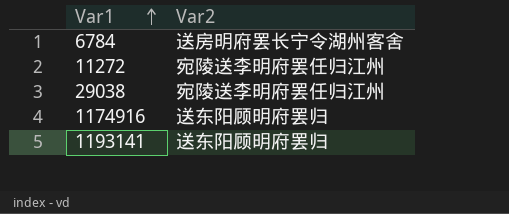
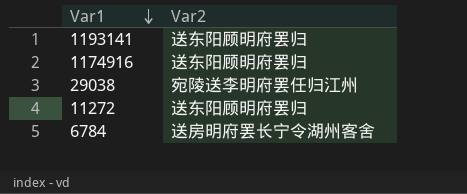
row order: Var1 ascending -> Var1 descending
11272 | Var2: 宛陵送李明府罢任归江州 -> 送东阳顾明府罢归

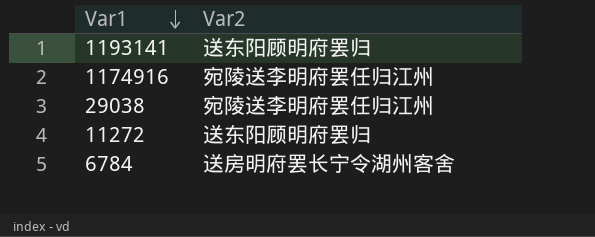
1174916 | Var2: 送东阳顾明府罢归 -> 宛陵送李明府罢任归江州

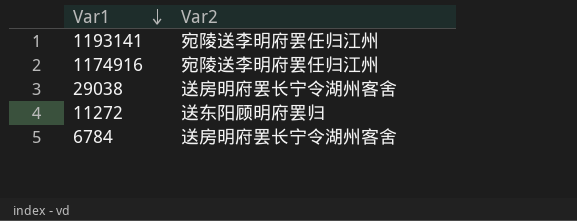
1193141 | Var2: 送东阳顾明府罢归 -> 宛陵送李明府罢任归江州
29038 | Var2: 宛陵送李明府罢任归江州 -> 送房明府罢长宁令湖州客舍

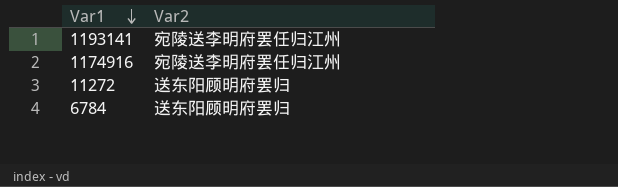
row 29038: 送房明府罢长宁令湖州客舍 -> none
6784 | Var2: 送房明府罢长宁令湖州客舍 -> 送东阳顾明府罢归

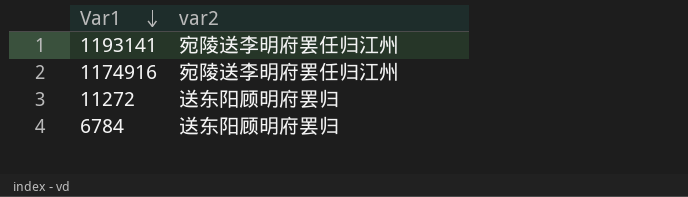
column name: Var2 -> var2

